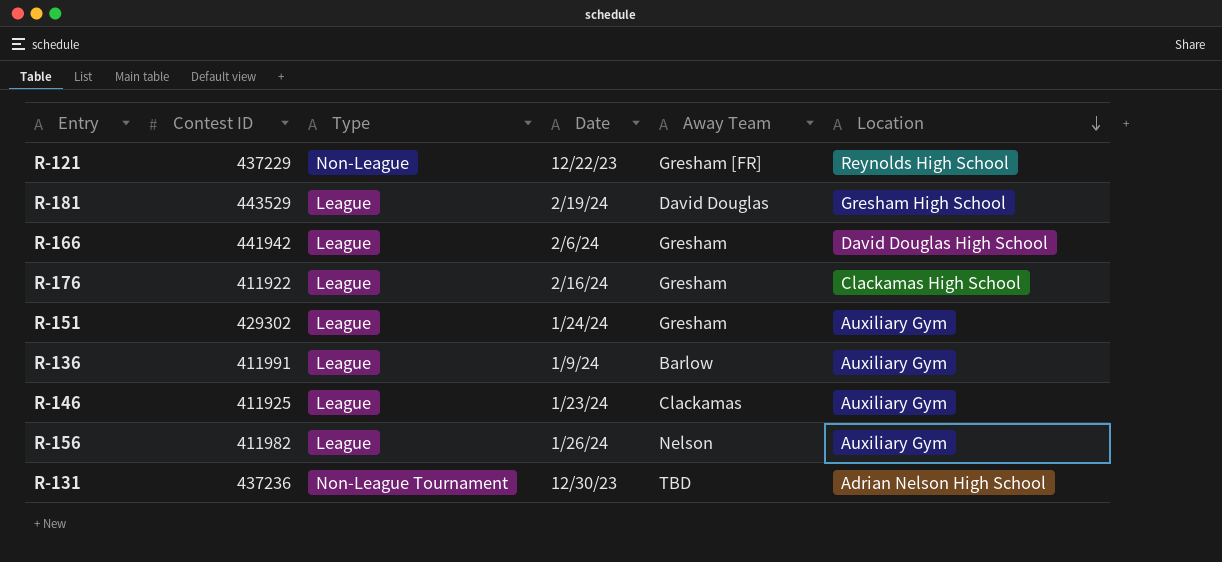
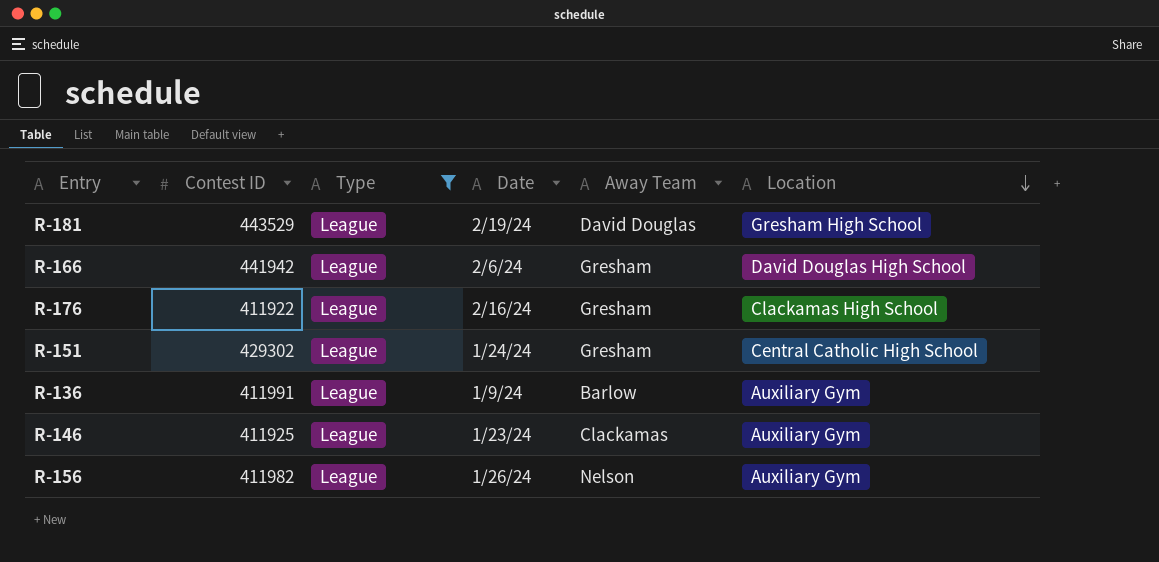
filter: none -> Type = League
R-151 | Location: Auxiliary Gym -> Central Catholic High School

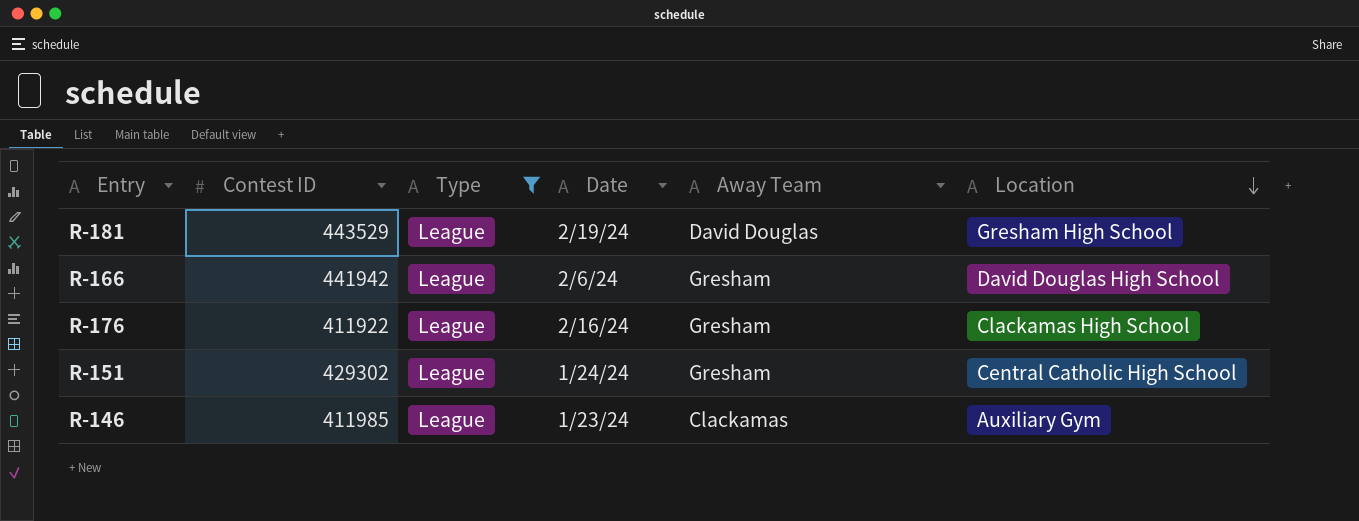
row R-136: 411991 | League | 1/9/24 | Barlow | Auxiliary Gym -> none
row R-156: 411982 | League | 1/26/24 | Nelson | Auxiliary Gym -> none
R-146 | Contest ID: 411925 -> 411985

